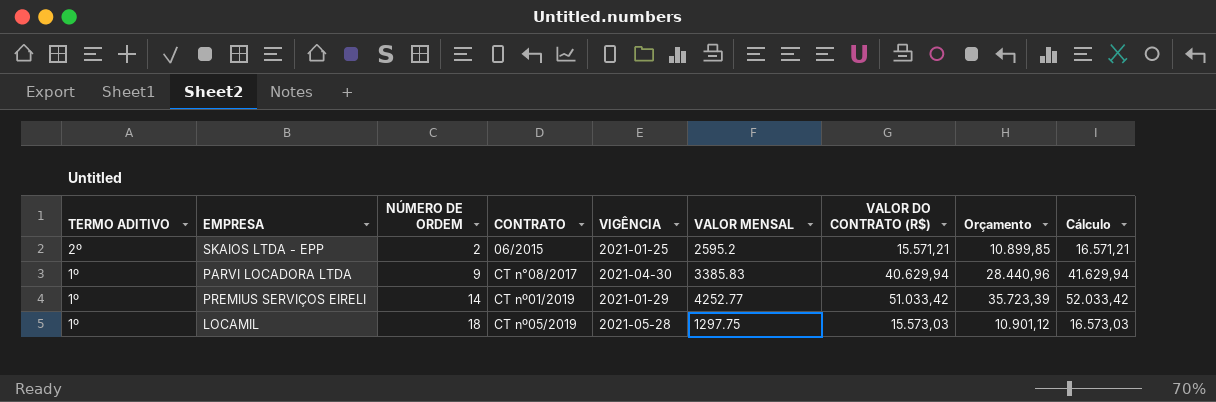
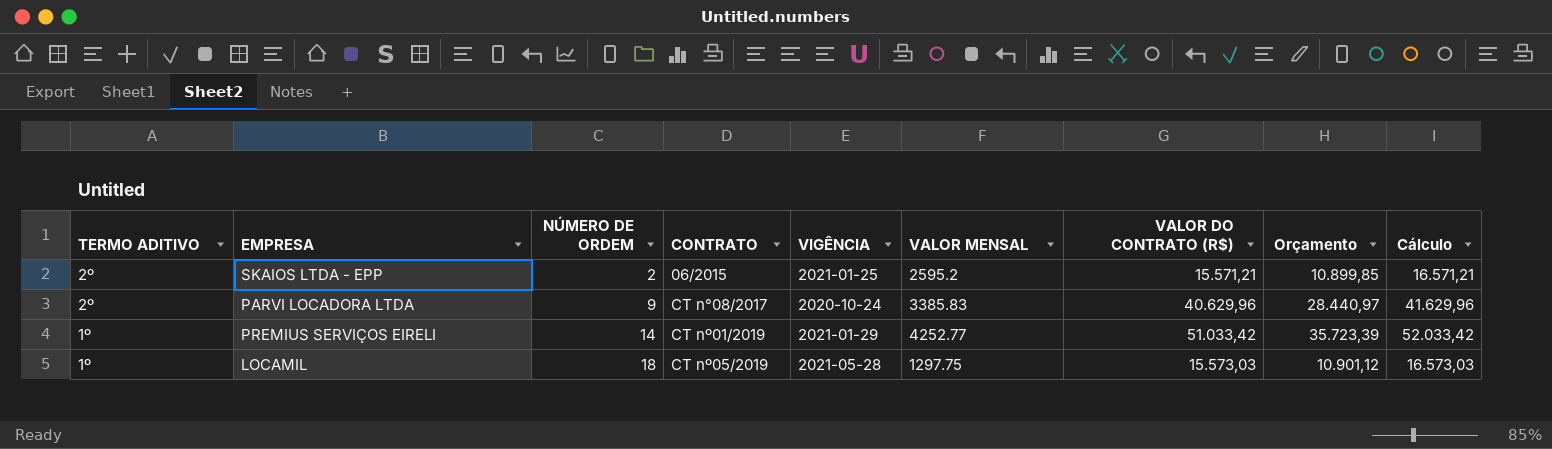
PARVI LOCADORA LTDA | TERMO ADITIVO: 1º -> 2º
PARVI LOCADORA LTDA | VIGÊNCIA: 2021-04-30 -> 2020-10-24
PARVI LOCADORA LTDA | VALOR DO CONTRATO (R$): 40.629,94 -> 40.629,96
PARVI LOCADORA LTDA | Orçamento: 28.440,96 -> 28.440,97
PARVI LOCADORA LTDA | Cálculo: 41.629,94 -> 41.629,96

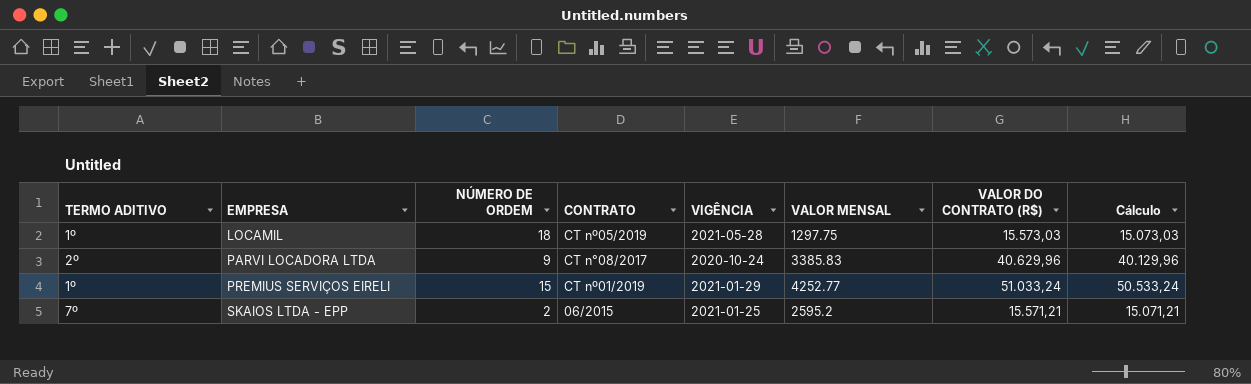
row order: TERMO ADITIVO descending -> EMPRESA ascending
column Orçamento | formula: [VALOR DO CONTRATO (R$)] * 0,7 -> none
column Cálculo | formula: [VALOR DO CONTRATO (R$)] + 1000 -> [VALOR DO CONTRATO (R$)] - 500
PREMIUS SERVIÇOS EIRELI | NÚMERO DE ORDEM: 14 -> 15
PREMIUS SERVIÇOS EIRELI | VALOR DO CONTRATO (R$): 51.033,42 -> 51.033,24
SKAIOS LTDA - EPP | TERMO ADITIVO: 2º -> 7º

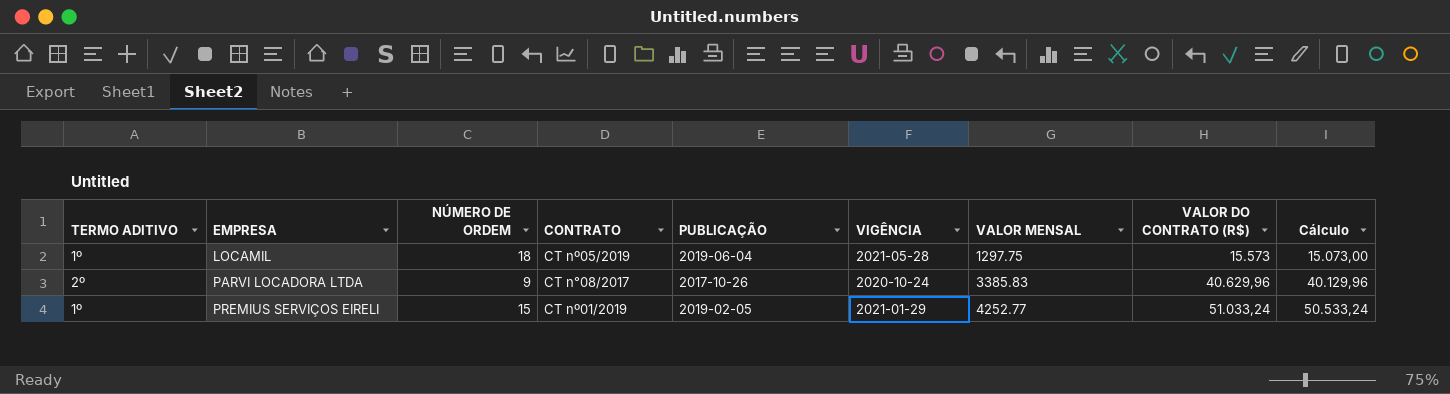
column PUBLICAÇÃO | position: none -> 5
row SKAIOS LTDA - EPP: 7º | 2 | 06/2015 | 2021-01-25 | 2595.2 | 15.571,21 | 15.071,21 -> none
LOCAMIL | VALOR DO CONTRATO (R$): 15.573,03 -> 15.573
LOCAMIL | Cálculo: 15.073,03 -> 15.073,00

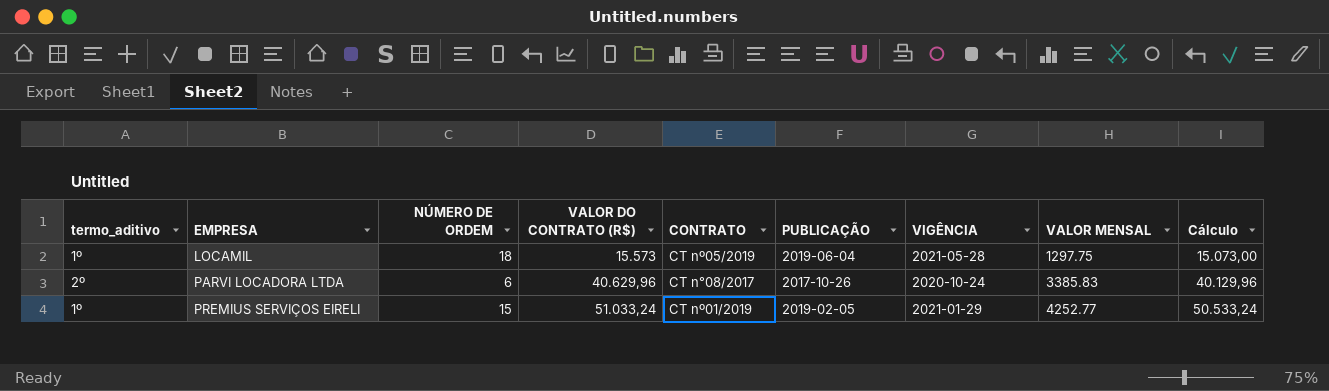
column name: TERMO ADITIVO -> termo_aditivo
column VALOR DO CONTRATO (R$) | position: 8 -> 4
PARVI LOCADORA LTDA | NÚMERO DE ORDEM: 9 -> 6

